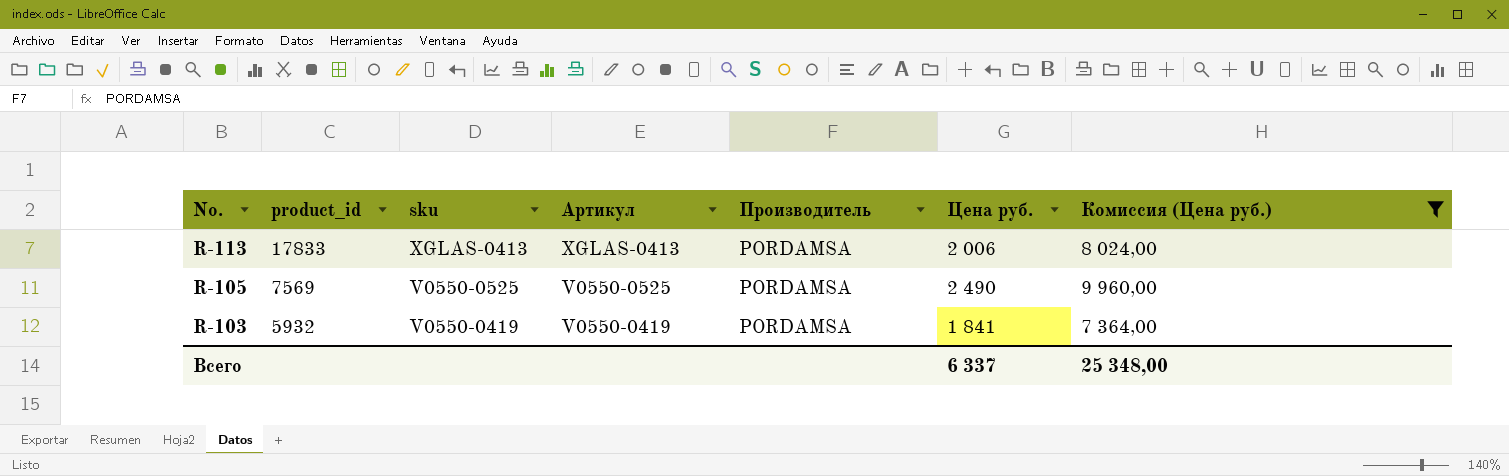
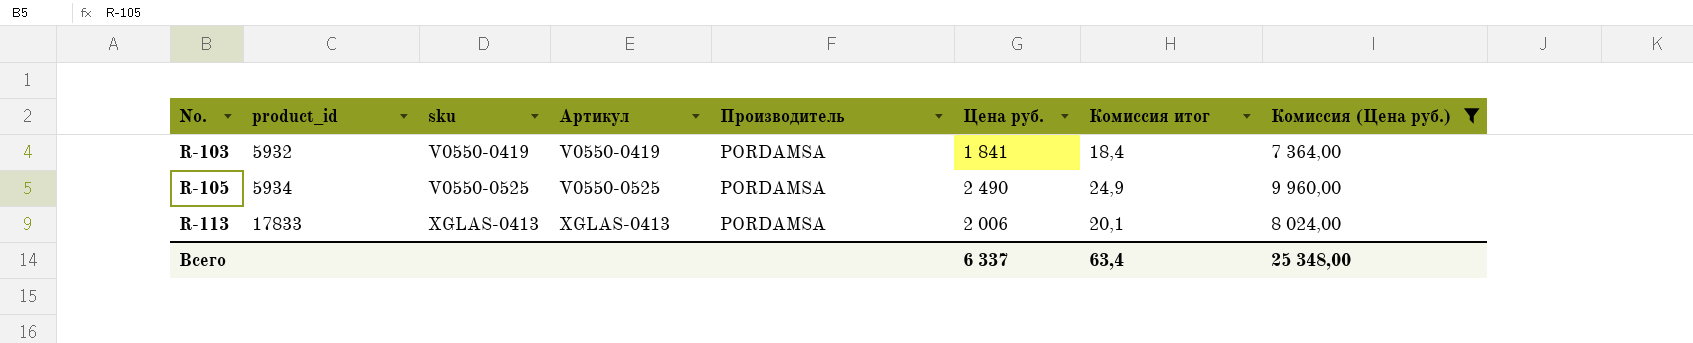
row order: No. descending -> No. ascending
column Комиссия итог | formula: none -> [Цена руб.] * 0,01
R-105 | product_id: 7569 -> 5934

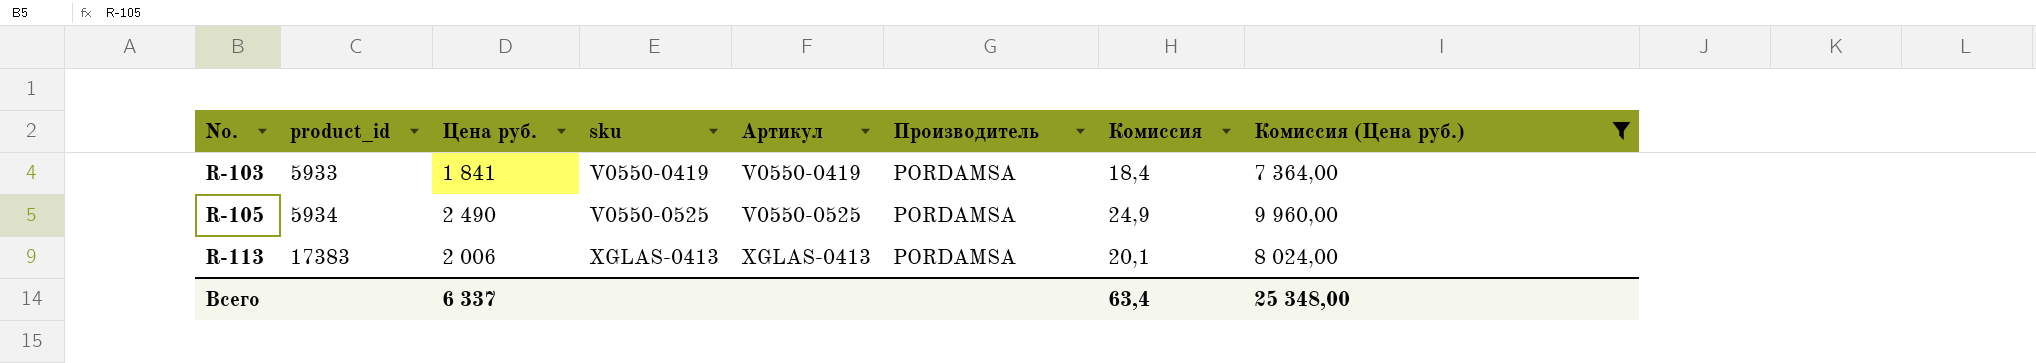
column Цена руб. | position: 6 -> 3
column name: Комиссия итог -> Комиссия
R-103 | product_id: 5932 -> 5933
R-113 | product_id: 17833 -> 17383

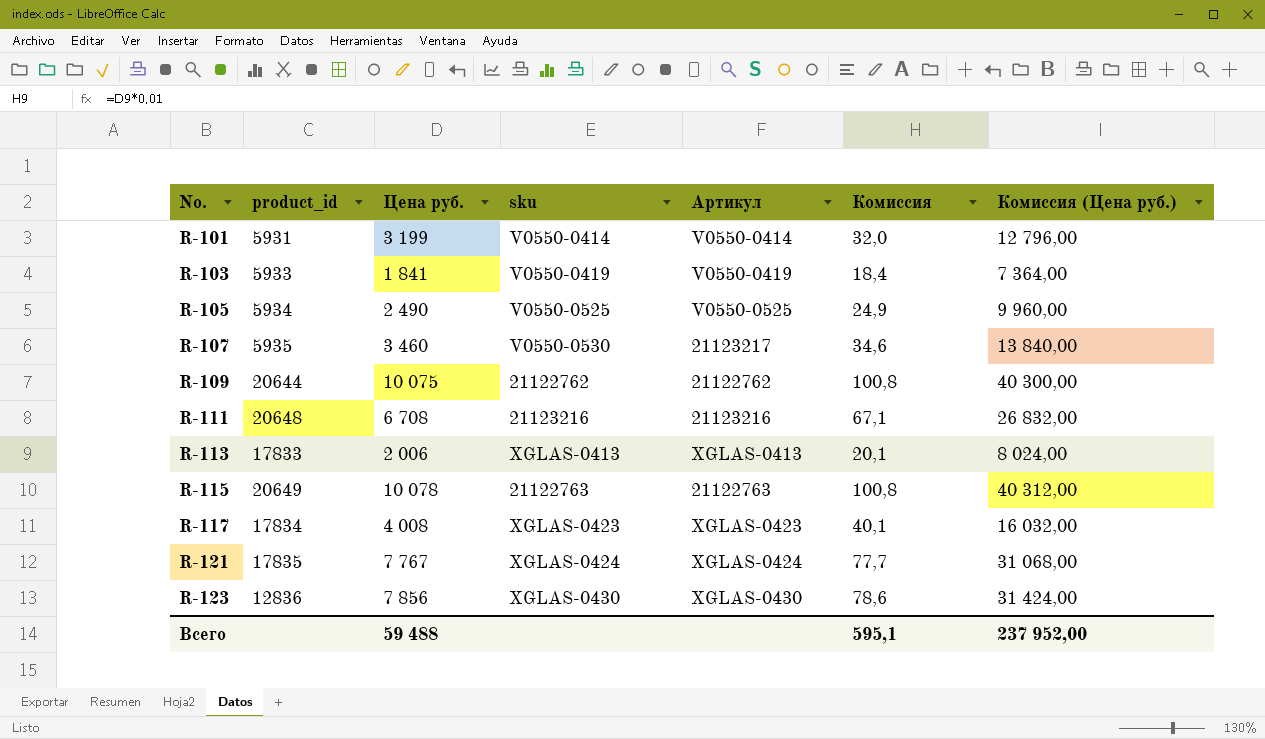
filter: Комиссия (Цена руб.) <= 9 960,00 -> none
column Производитель | position: 6 -> none
R-113 | product_id: 17383 -> 17833
Всего | Цена руб.: 6 337 -> 59 488
Всего | Комиссия: 63,4 -> 595,1
Всего | Комиссия (Цена руб.): 25 348,00 -> 237 952,00

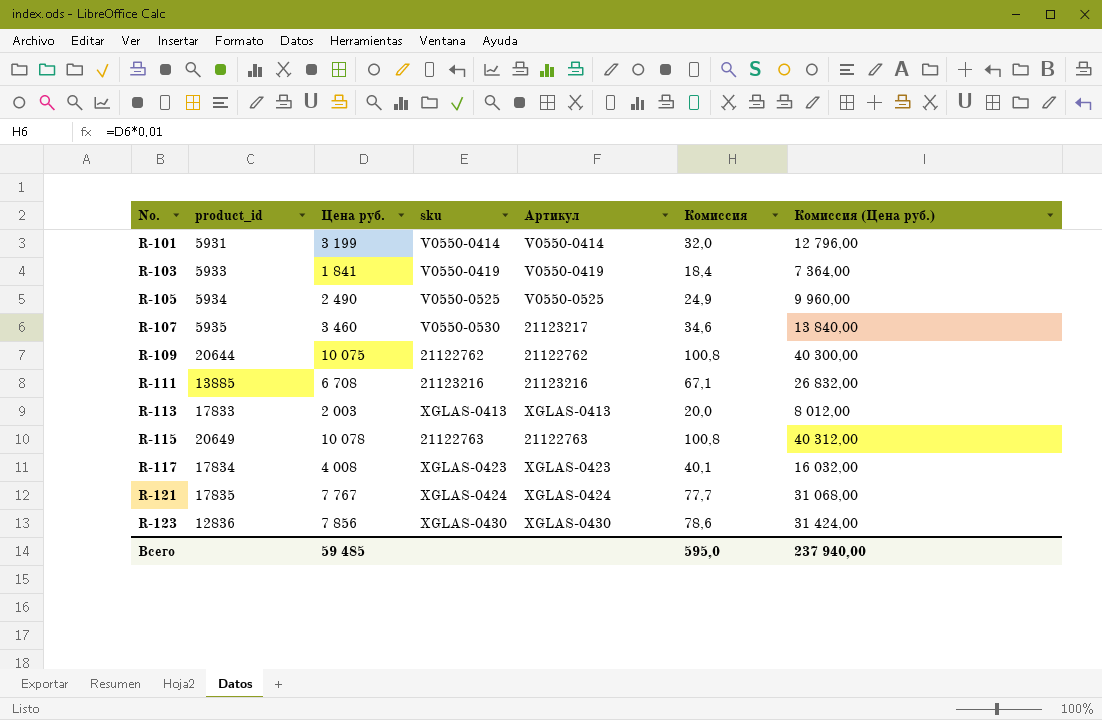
R-111 | product_id: 20648 -> 13885
R-113 | Цена руб.: 2 006 -> 2 003
R-113 | Комиссия: 20,1 -> 20,0
R-113 | Комиссия (Цена руб.): 8 024,00 -> 8 012,00
Всего | Цена руб.: 59 488 -> 59 485
Всего | Комиссия: 595,1 -> 595,0
Всего | Комиссия (Цена руб.): 237 952,00 -> 237 940,00

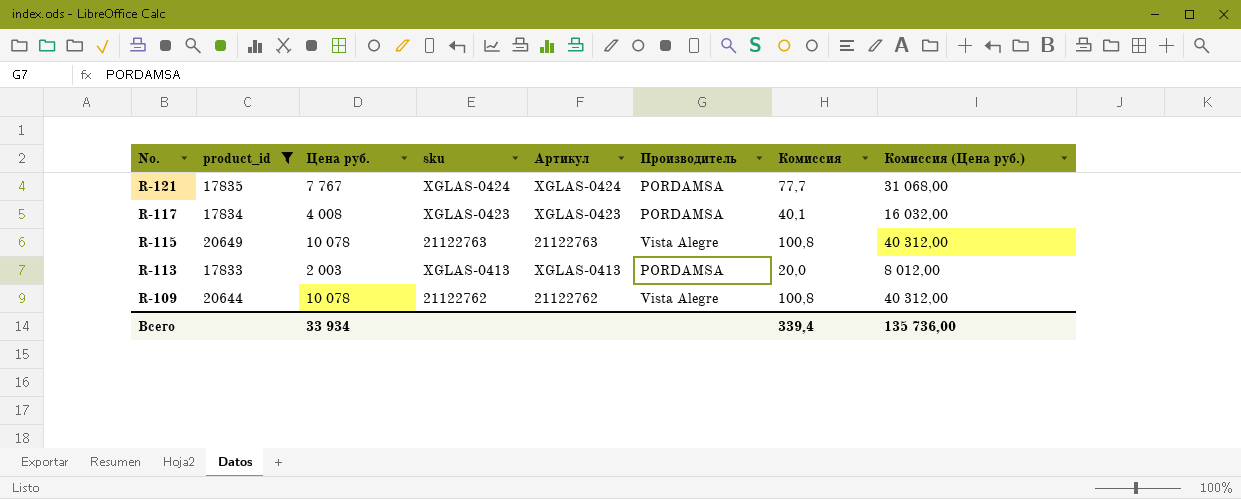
filter: none -> product_id >= 17833
row order: No. ascending -> No. descending
column Производитель | position: none -> 6
R-109 | Цена руб.: 10 075 -> 10 078
R-109 | Комиссия (Цена руб.): 40 300,00 -> 40 312,00
Всего | Цена руб.: 59 485 -> 33 934
Всего | Комиссия: 595,0 -> 339,4
Всего | Комиссия (Цена руб.): 237 940,00 -> 135 736,00

